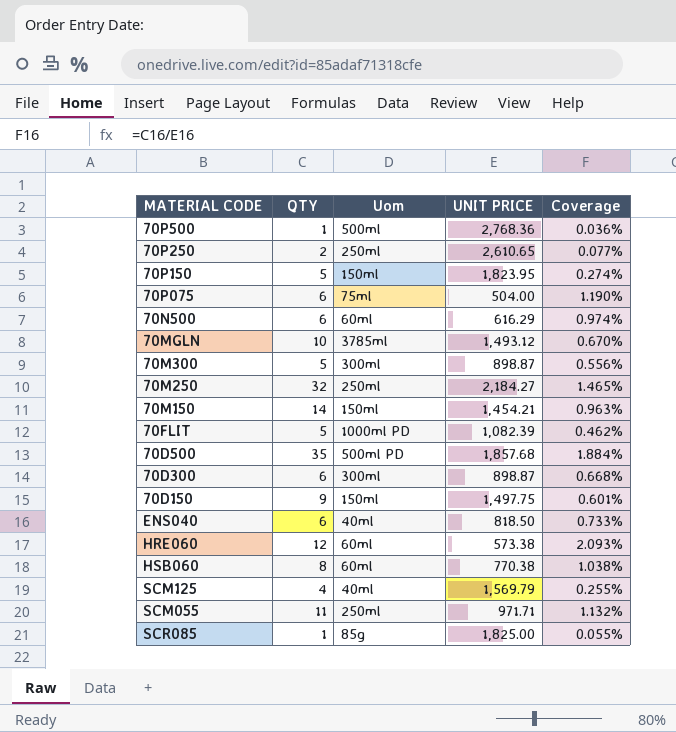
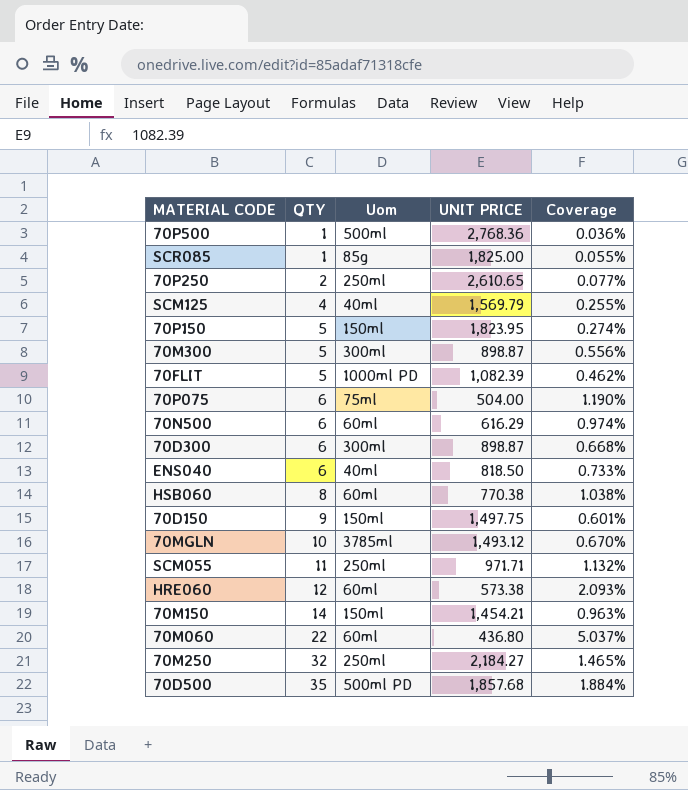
row order: none -> QTY ascending
row 70M060: none -> 22 | 60ml | 436.80 | 5.037%

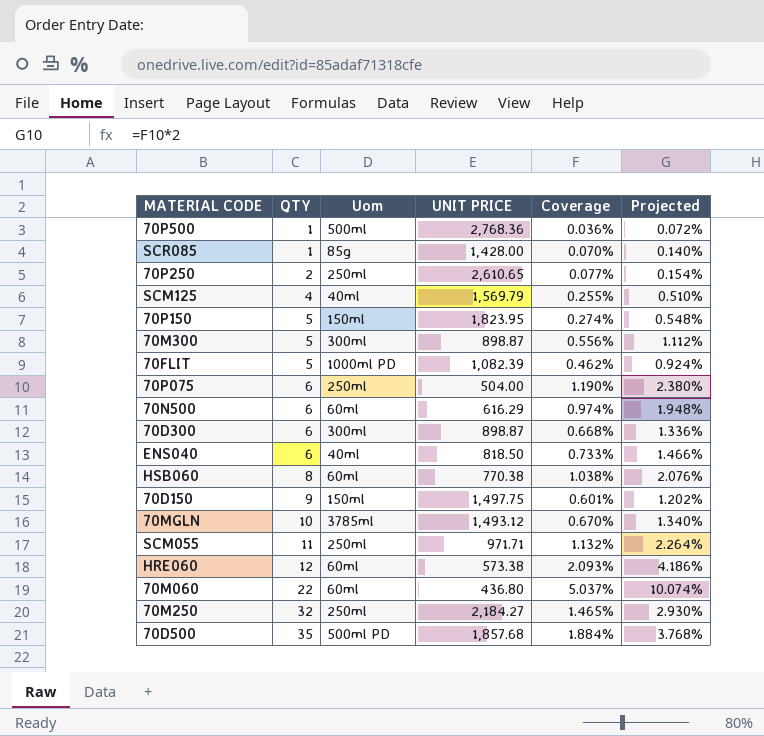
column Projected | formula: none -> [Coverage] * 2
row 70M150: 14 | 150ml | 1,454.21 | 0.963% -> none
SCR085 | UNIT PRICE: 1,825.00 -> 1,428.00
SCR085 | Coverage: 0.055% -> 0.070%
70P075 | Uom: 75ml -> 250ml

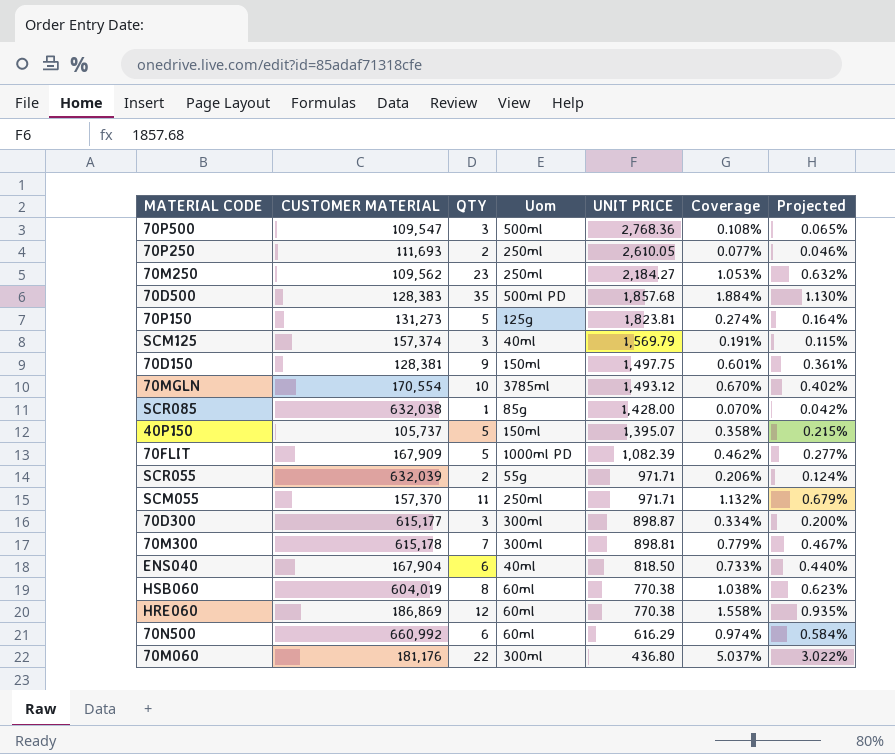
row order: QTY ascending -> UNIT PRICE descending
column CUSTOMER MATERIAL | position: none -> 2
column Projected | formula: [Coverage] * 2 -> [Coverage] * 0.6
row 70P075: 6 | 250ml | 504.00 | 1.190% | 2.380% -> none
70P500 | QTY: 1 -> 3
70P500 | Coverage: 0.036% -> 0.108%
70P250 | UNIT PRICE: 2,610.65 -> 2,610.05
70M250 | QTY: 32 -> 23
70M250 | Coverage: 1.465% -> 1.053%
70P150 | Uom: 150ml -> 125g
70P150 | UNIT PRICE: 1,823.95 -> 1,823.81
SCM125 | QTY: 4 -> 3
SCM125 | Coverage: 0.255% -> 0.191%
row 40P150: none -> 105,737 | 5 | 150ml | 1,395.07 | 0.358% | 0.215%
row SCR055: none -> 632,039 | 2 | 55g | 971.71 | 0.206% | 0.124%
70D300 | QTY: 6 -> 3
70D300 | Coverage: 0.668% -> 0.334%
70M300 | QTY: 5 -> 7
70M300 | UNIT PRICE: 898.87 -> 898.81
70M300 | Coverage: 0.556% -> 0.779%
HRE060 | UNIT PRICE: 573.38 -> 770.38
HRE060 | Coverage: 2.093% -> 1.558%
70M060 | Uom: 60ml -> 300ml

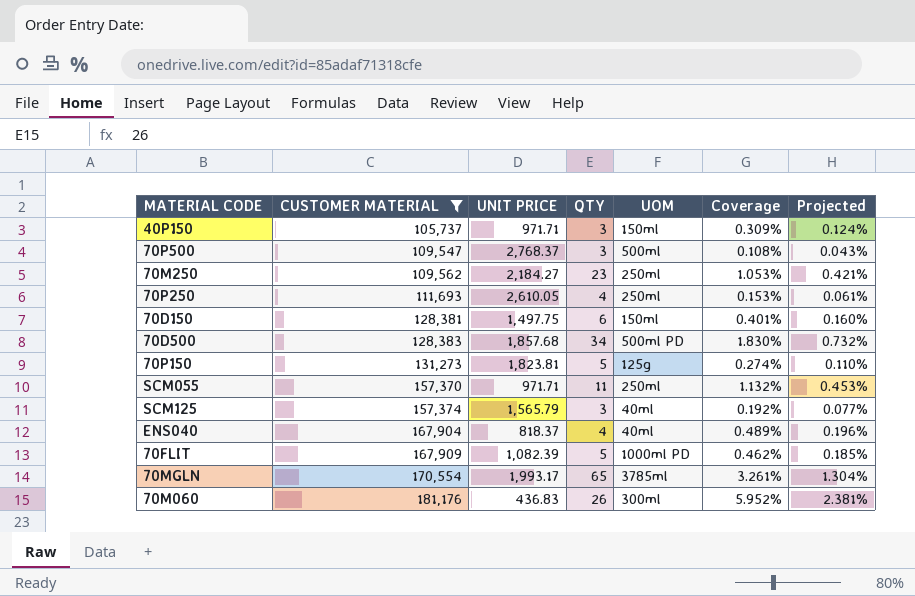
filter: none -> CUSTOMER MATERIAL <= 181,176
row order: UNIT PRICE descending -> CUSTOMER MATERIAL ascending
column UNIT PRICE | position: 5 -> 3
column name: Uom -> UOM
column Projected | formula: [Coverage] * 0.6 -> [Coverage] * 0.4
40P150 | UNIT PRICE: 1,395.07 -> 971.71
40P150 | QTY: 5 -> 3
40P150 | Coverage: 0.358% -> 0.309%
70P500 | UNIT PRICE: 2,768.36 -> 2,768.37
70P250 | QTY: 2 -> 4
70P250 | Coverage: 0.077% -> 0.153%
70D150 | QTY: 9 -> 6
70D150 | Coverage: 0.601% -> 0.401%
70D500 | QTY: 35 -> 34
70D500 | Coverage: 1.884% -> 1.830%
SCM125 | UNIT PRICE: 1,569.79 -> 1,565.79
SCM125 | Coverage: 0.191% -> 0.192%
ENS040 | UNIT PRICE: 818.50 -> 818.37
ENS040 | QTY: 6 -> 4
ENS040 | Coverage: 0.733% -> 0.489%
70MGLN | UNIT PRICE: 1,493.12 -> 1,993.17
70MGLN | QTY: 10 -> 65
70MGLN | Coverage: 0.670% -> 3.261%
70M060 | UNIT PRICE: 436.80 -> 436.83
70M060 | QTY: 22 -> 26
70M060 | Coverage: 5.037% -> 5.952%

